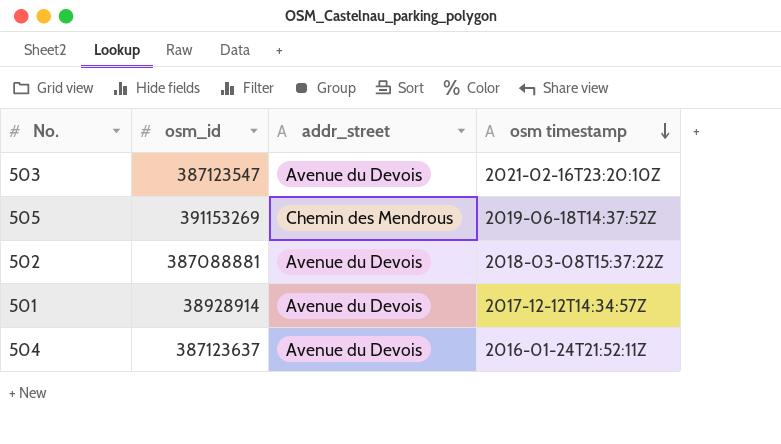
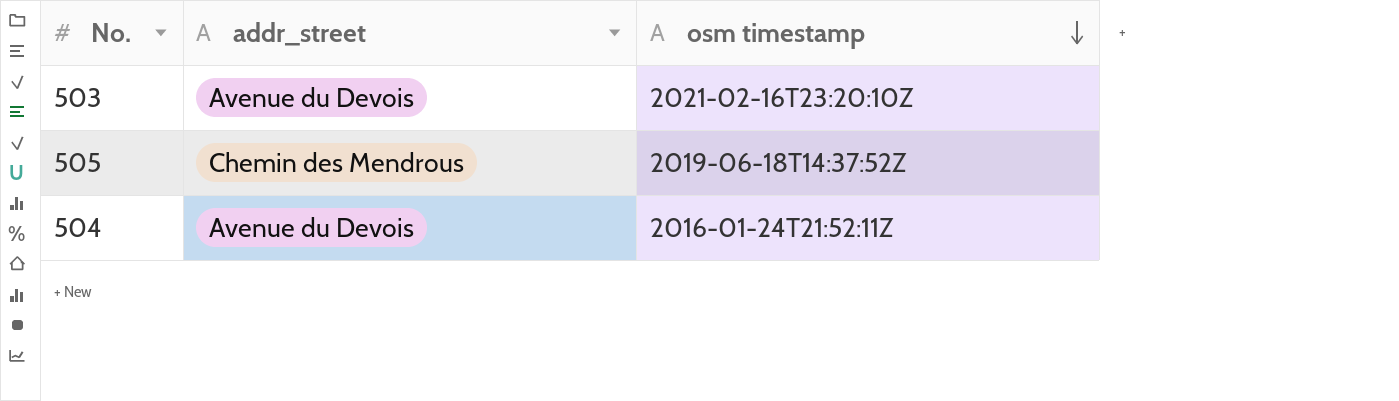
column osm_id | position: 2 -> none
row 502: 387088881 | Avenue du Devois | 2018-03-08T15:37:22Z -> none
row 501: 38928914 | Avenue du Devois | 2017-12-12T14:34:57Z -> none

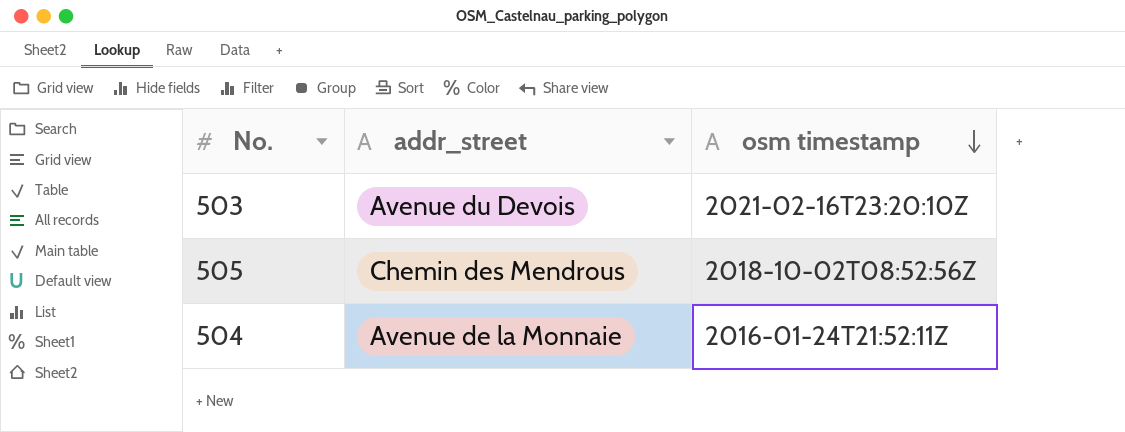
505 | osm timestamp: 2019-06-18T14:37:52Z -> 2018-10-02T08:52:56Z
504 | addr_street: Avenue du Devois -> Avenue de la Monnaie

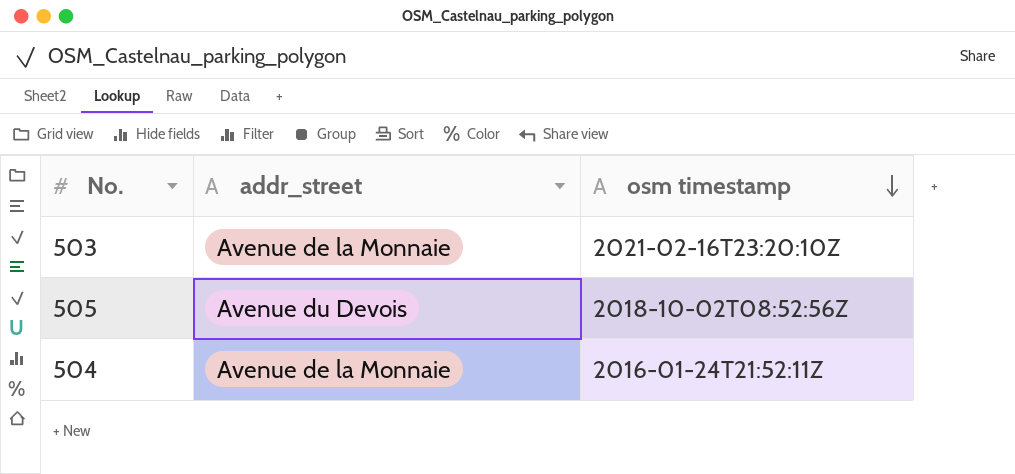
503 | addr_street: Avenue du Devois -> Avenue de la Monnaie
505 | addr_street: Chemin des Mendrous -> Avenue du Devois

